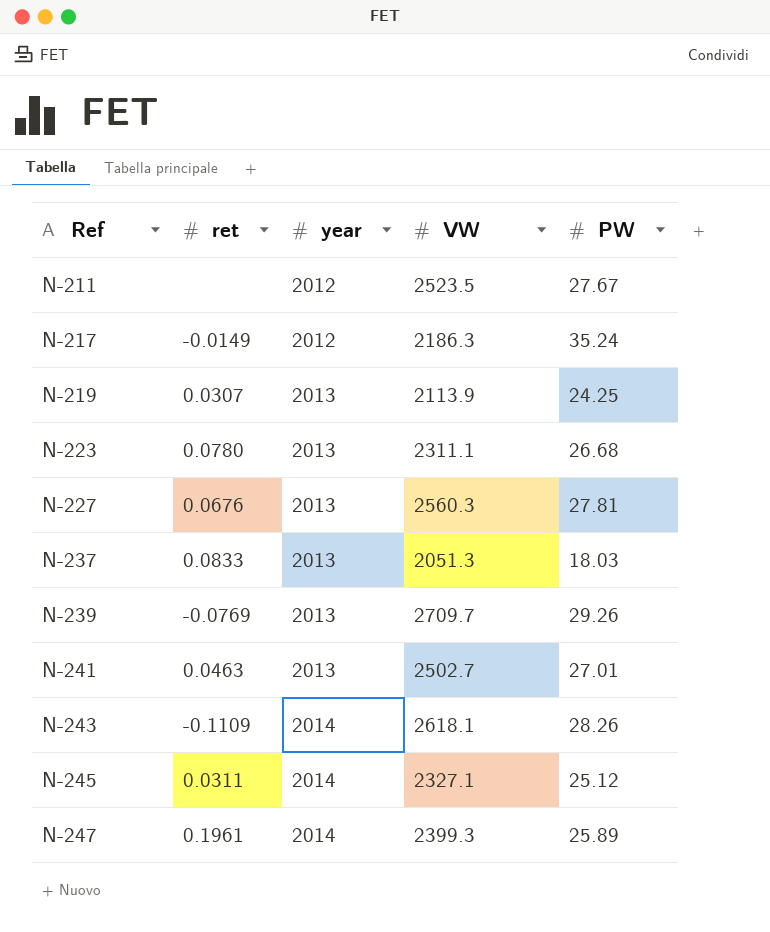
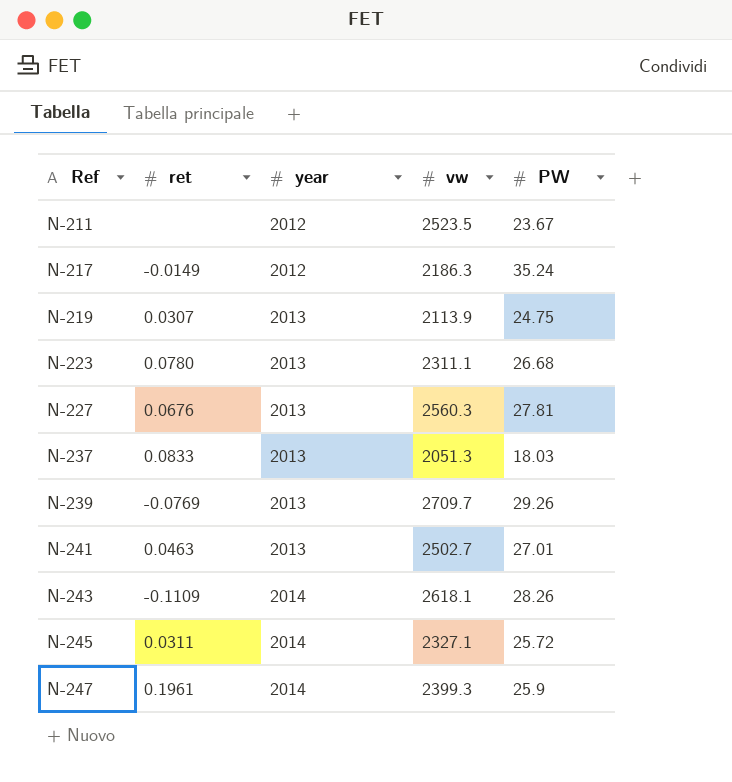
column name: VW -> vw
N-211 | PW: 27.67 -> 23.67
N-219 | PW: 24.25 -> 24.75
N-245 | PW: 25.12 -> 25.72
N-247 | PW: 25.89 -> 25.9

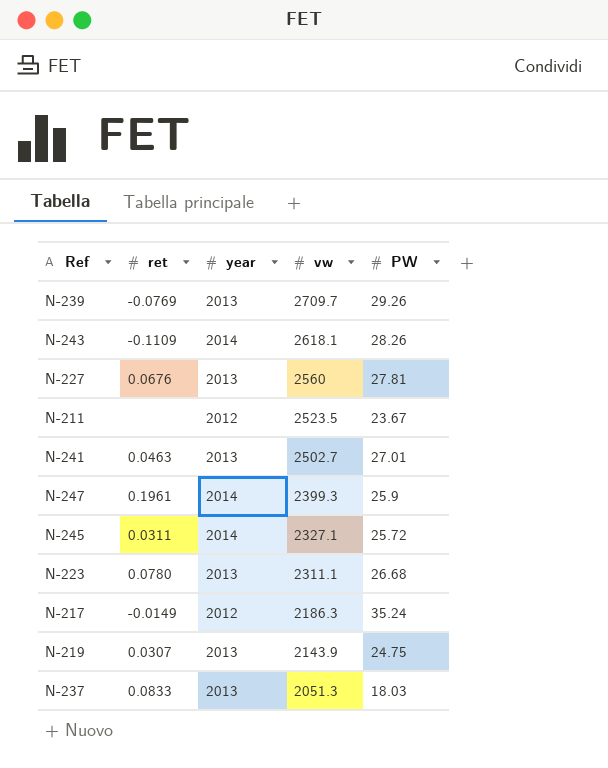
row order: Ref ascending -> vw descending
N-227 | vw: 2560.3 -> 2560
N-219 | vw: 2113.9 -> 2143.9

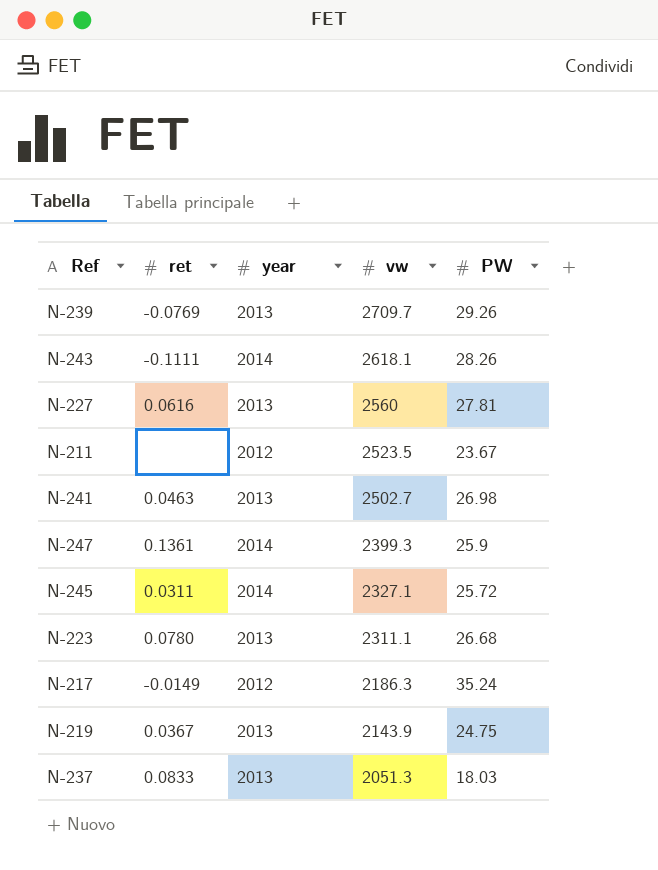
N-243 | ret: -0.1109 -> -0.1111
N-227 | ret: 0.0676 -> 0.0616
N-241 | PW: 27.01 -> 26.98
N-247 | ret: 0.1961 -> 0.1361
N-219 | ret: 0.0307 -> 0.0367

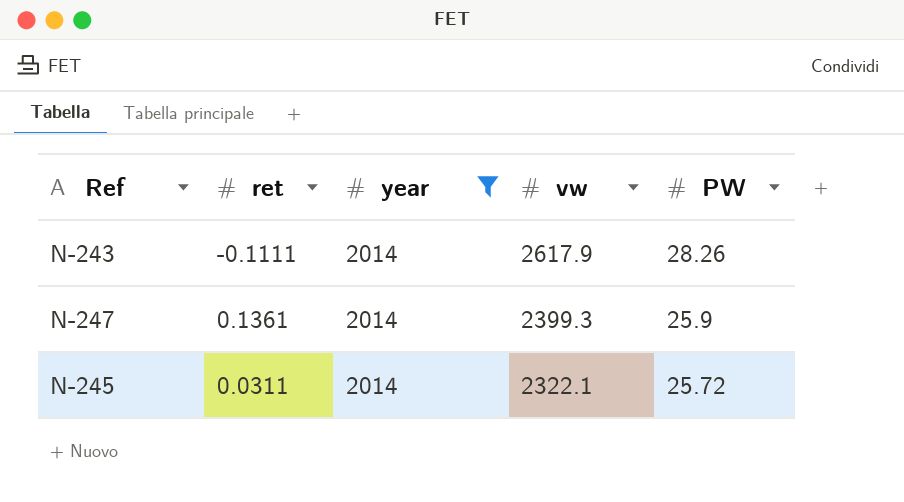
filter: none -> year = 2014
N-243 | vw: 2618.1 -> 2617.9
N-245 | vw: 2327.1 -> 2322.1

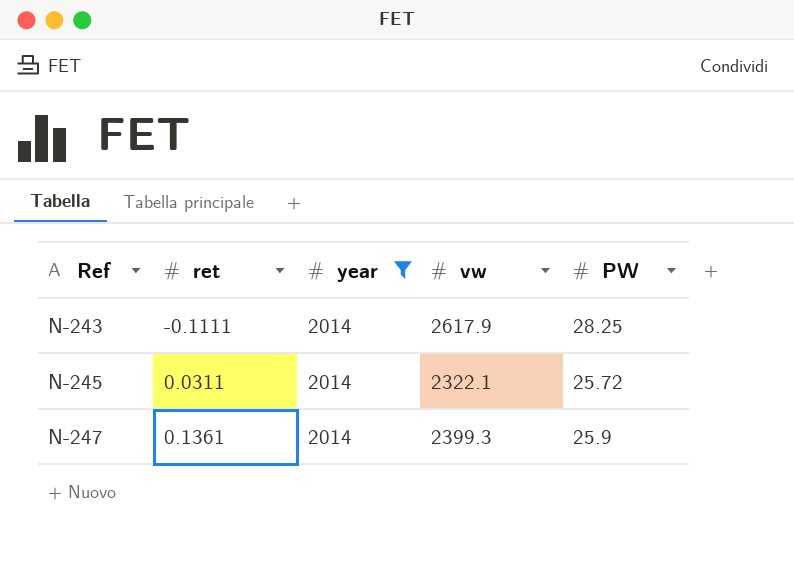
row order: vw descending -> Ref ascending
N-243 | PW: 28.26 -> 28.25

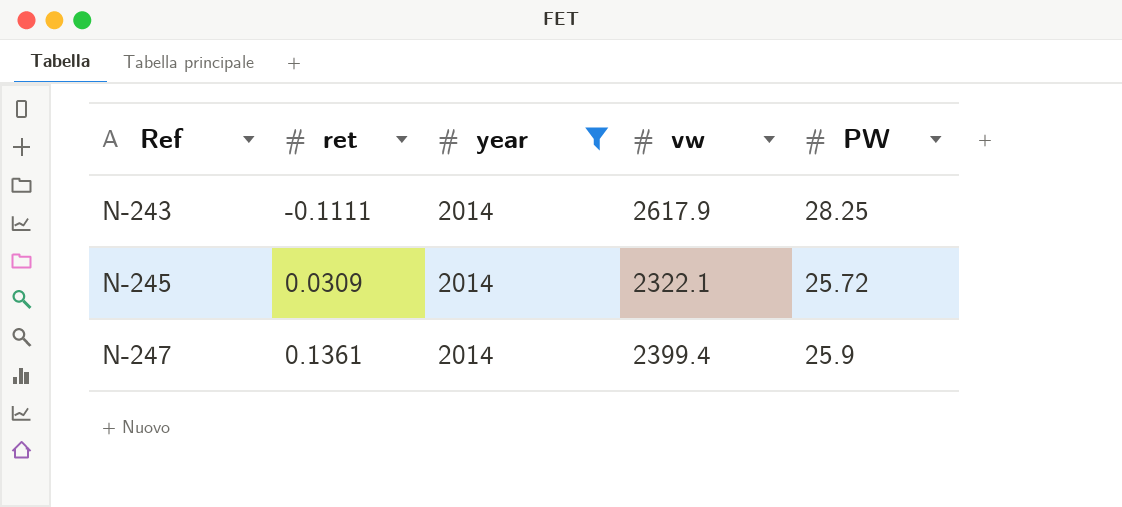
N-245 | ret: 0.0311 -> 0.0309
N-247 | vw: 2399.3 -> 2399.4

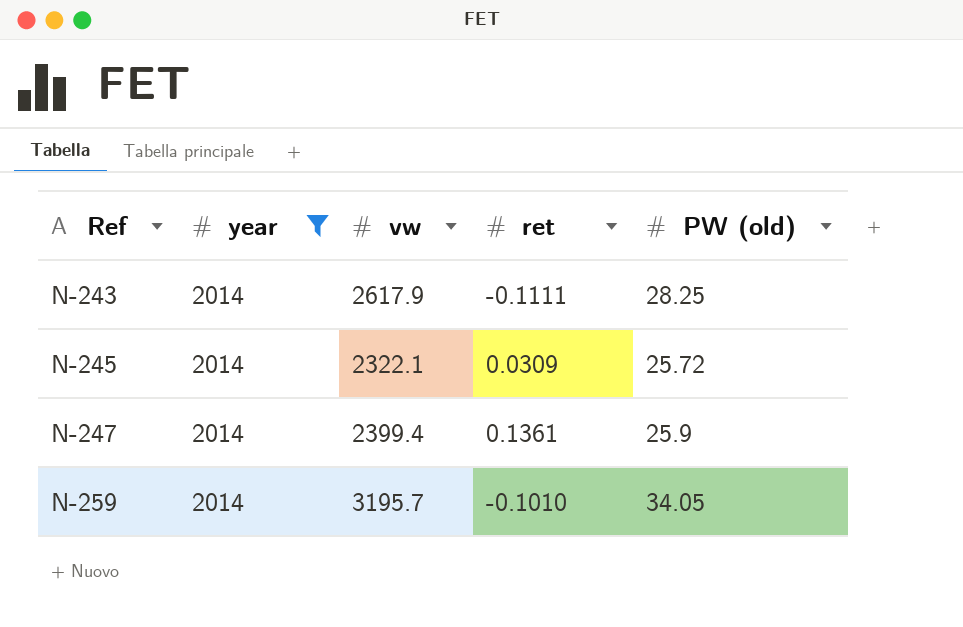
column ret | position: 2 -> 4
column name: PW -> PW (old)
row N-259: none -> 2014 | 3195.7 | -0.1010 | 34.05

